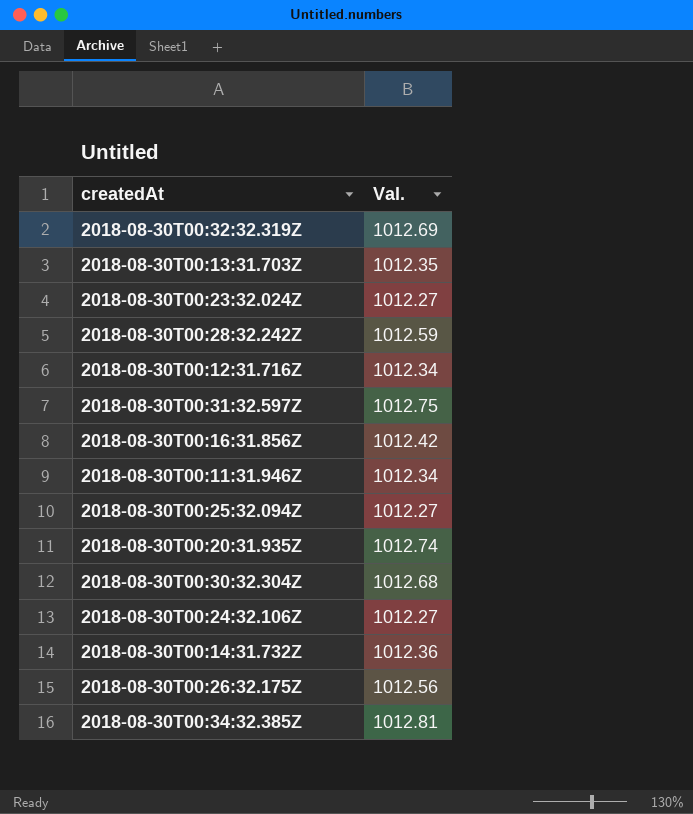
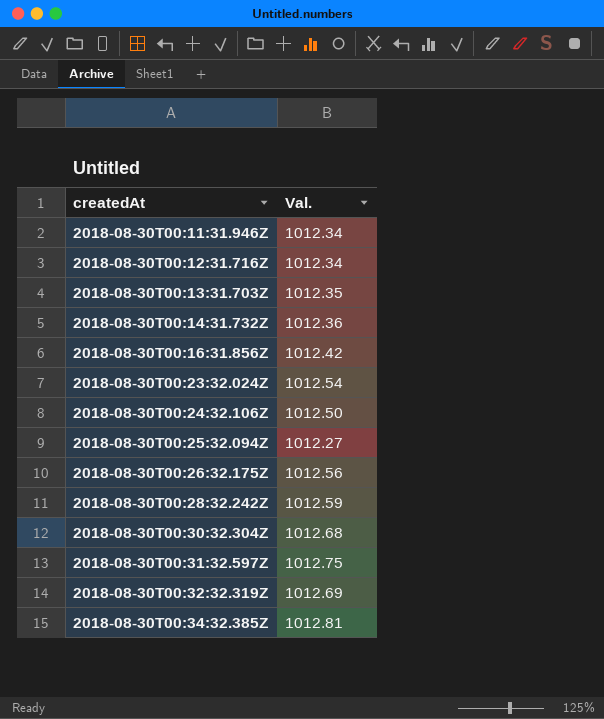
row order: none -> createdAt ascending
row 2018-08-30T00:20:31.935Z: 1012.74 -> none
2018-08-30T00:23:32.024Z | Val.: 1012.27 -> 1012.54
2018-08-30T00:24:32.106Z | Val.: 1012.27 -> 1012.50

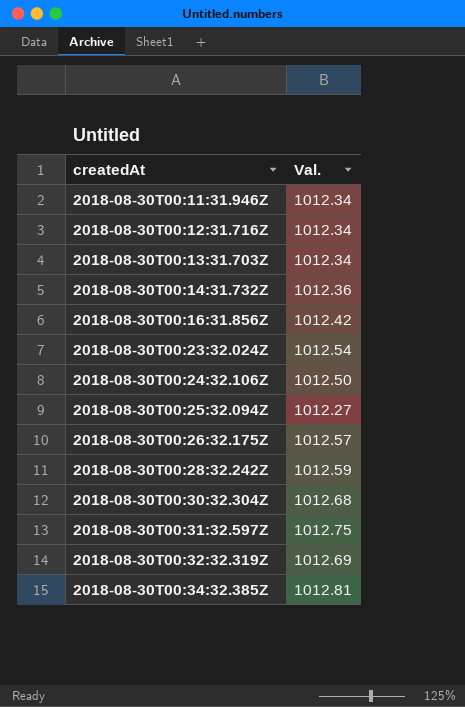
2018-08-30T00:13:31.703Z | Val.: 1012.35 -> 1012.34
2018-08-30T00:26:32.175Z | Val.: 1012.56 -> 1012.57

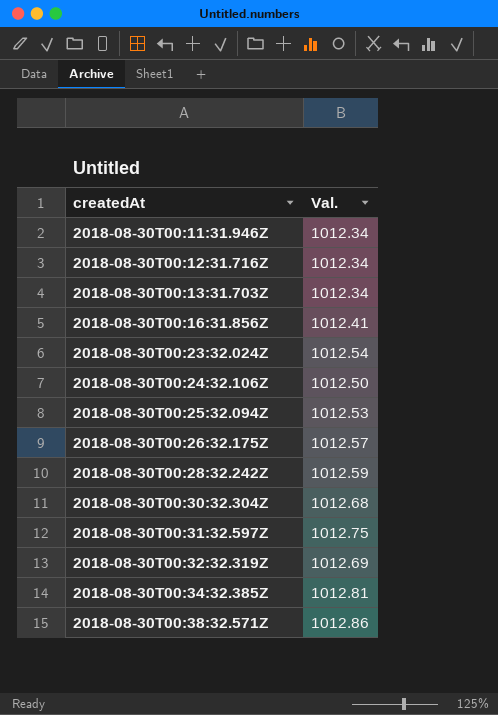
row 2018-08-30T00:14:31.732Z: 1012.36 -> none
2018-08-30T00:16:31.856Z | Val.: 1012.42 -> 1012.41
2018-08-30T00:25:32.094Z | Val.: 1012.27 -> 1012.53
row 2018-08-30T00:38:32.571Z: none -> 1012.86

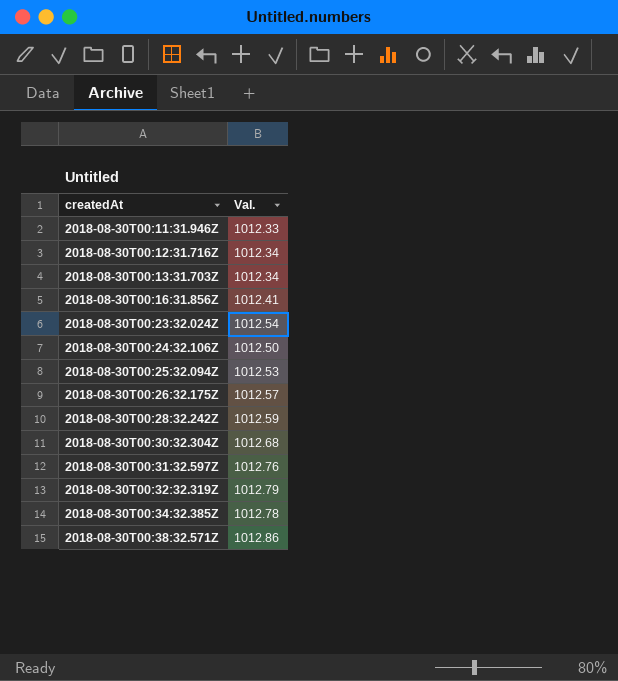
2018-08-30T00:11:31.946Z | Val.: 1012.34 -> 1012.33
2018-08-30T00:31:32.597Z | Val.: 1012.75 -> 1012.76
2018-08-30T00:32:32.319Z | Val.: 1012.69 -> 1012.79
2018-08-30T00:34:32.385Z | Val.: 1012.81 -> 1012.78

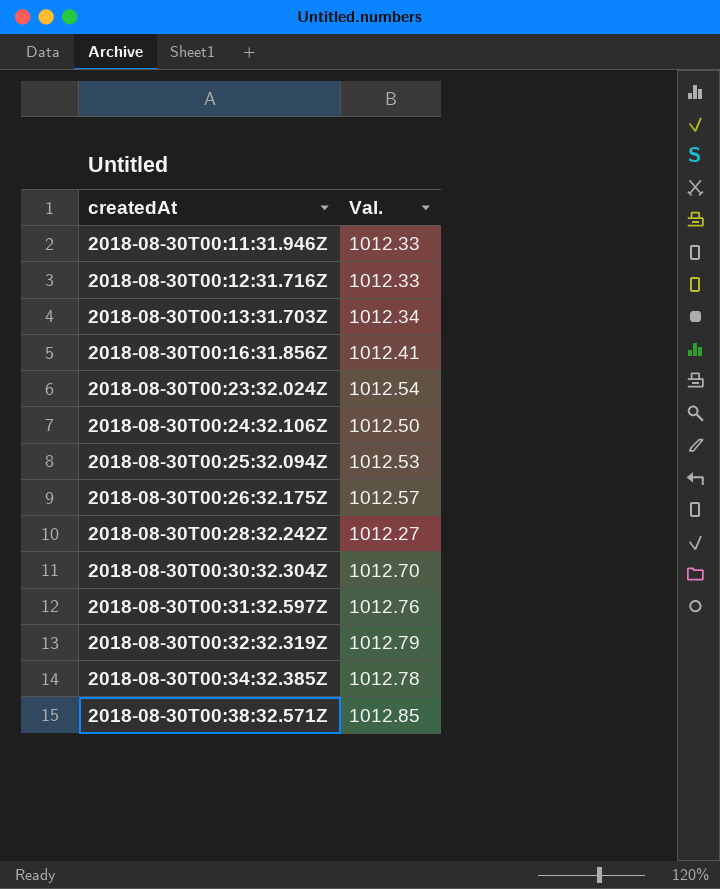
2018-08-30T00:12:31.716Z | Val.: 1012.34 -> 1012.33
2018-08-30T00:28:32.242Z | Val.: 1012.59 -> 1012.27
2018-08-30T00:30:32.304Z | Val.: 1012.68 -> 1012.70
2018-08-30T00:38:32.571Z | Val.: 1012.86 -> 1012.85

